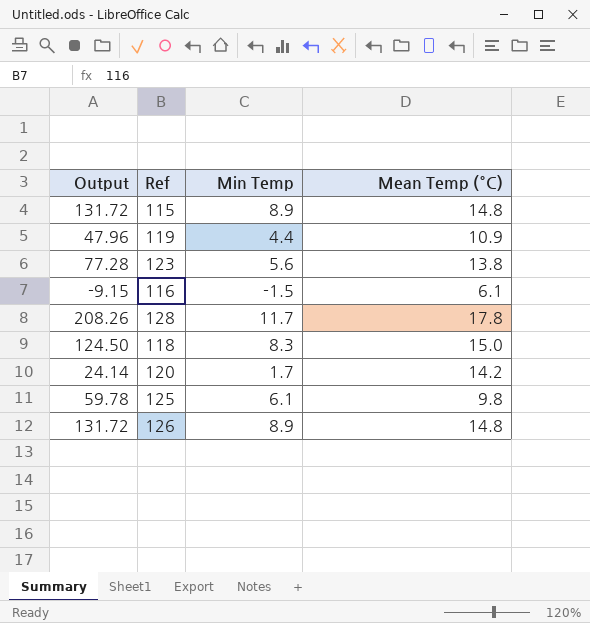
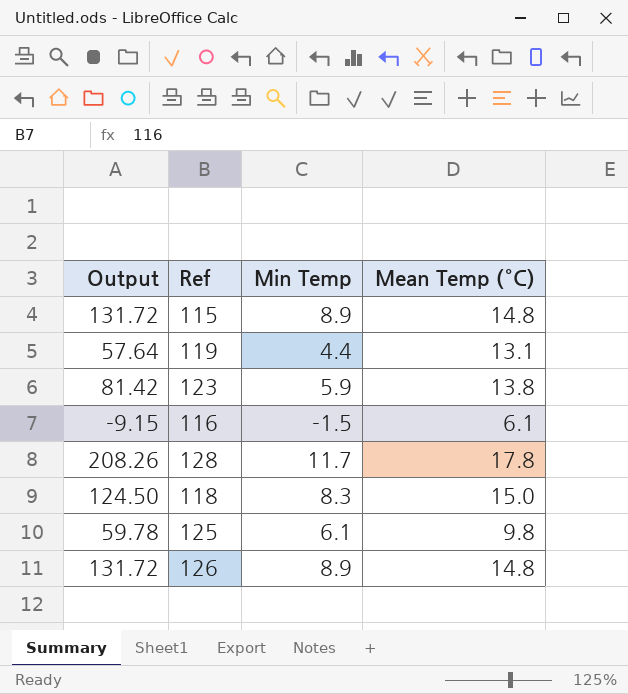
row 120: 24.14 | 1.7 | 14.2 -> none
119 | Output: 47.96 -> 57.64
119 | Mean Temp (°C): 10.9 -> 13.1
123 | Output: 77.28 -> 81.42
123 | Min Temp: 5.6 -> 5.9

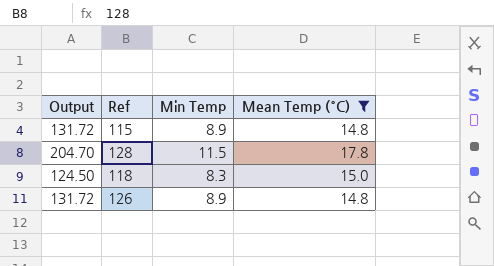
filter: none -> Mean Temp (°C) >= 14.8
128 | Output: 208.26 -> 204.70
128 | Min Temp: 11.7 -> 11.5

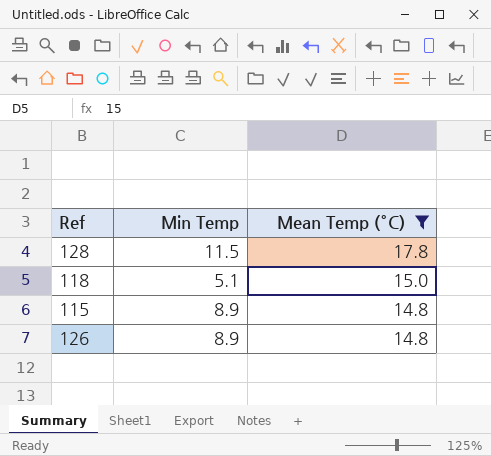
row order: none -> Mean Temp (°C) descending
column Output | formula: [Min Temp] * [Mean Temp (°C)] -> none
118 | Min Temp: 8.3 -> 5.1

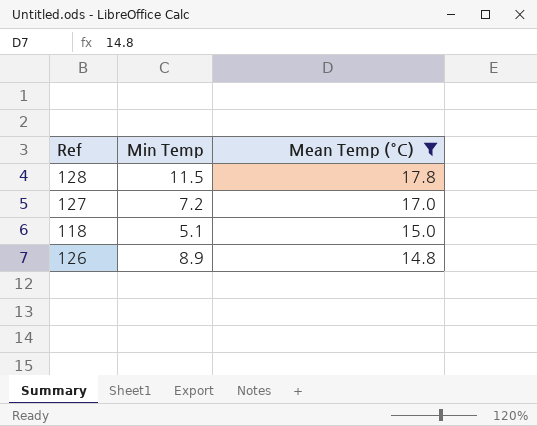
row 115: 8.9 | 14.8 -> none
row 127: none -> 7.2 | 17.0

